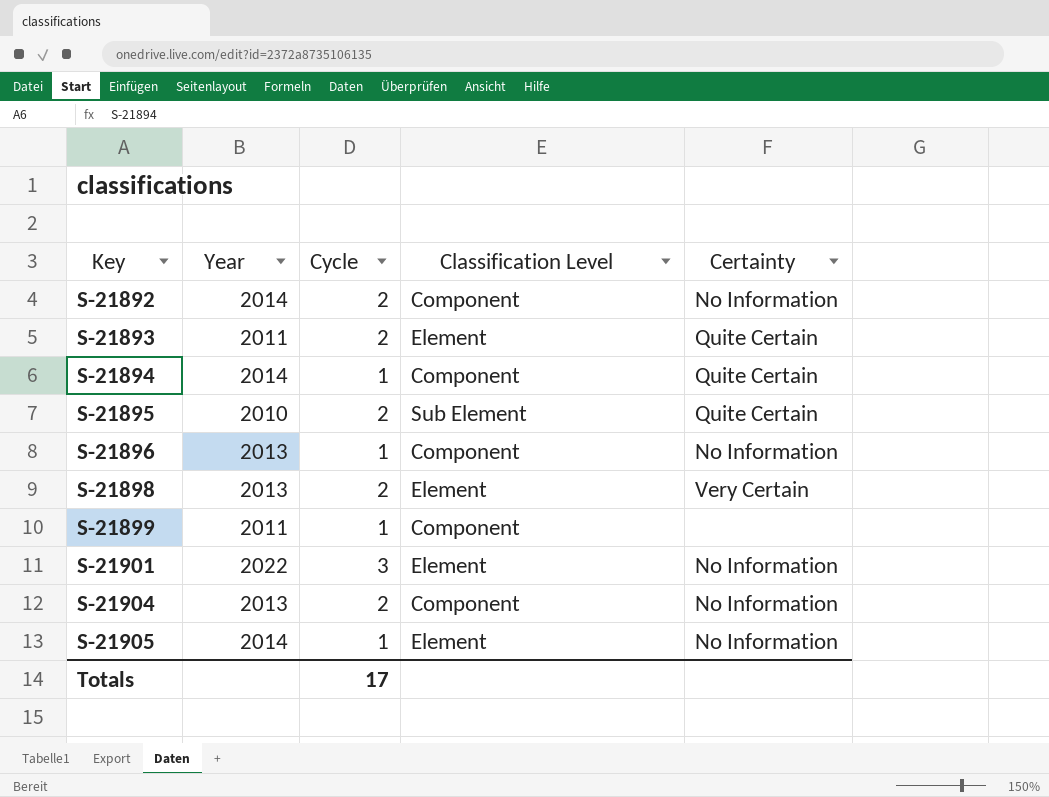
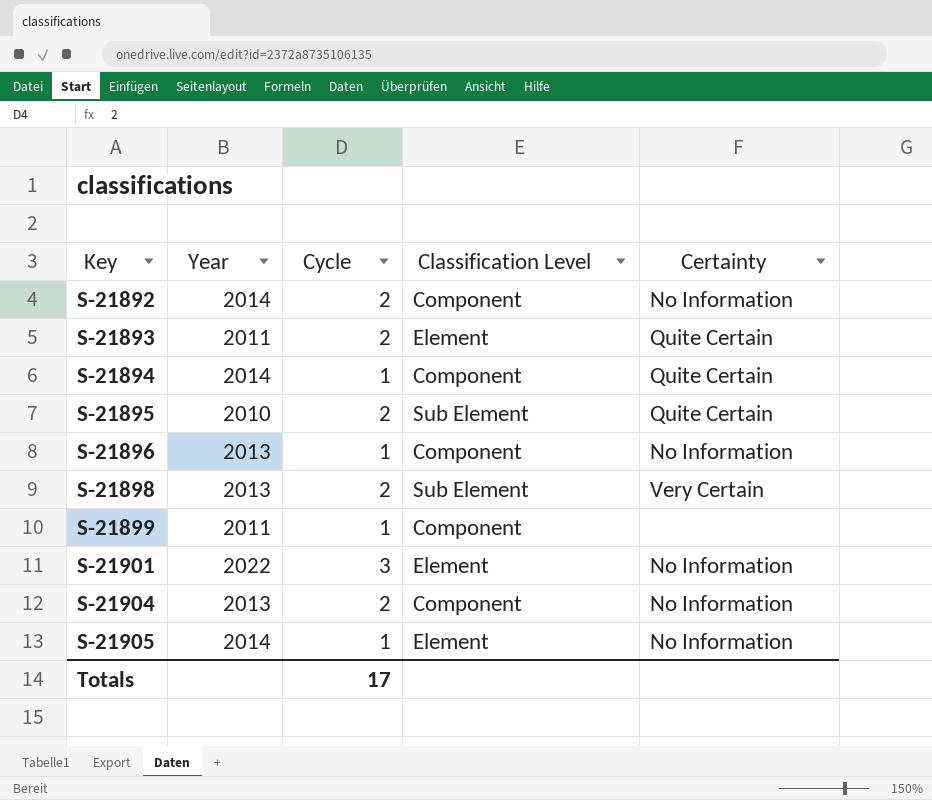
S-21898 | Classification Level: Element -> Sub Element

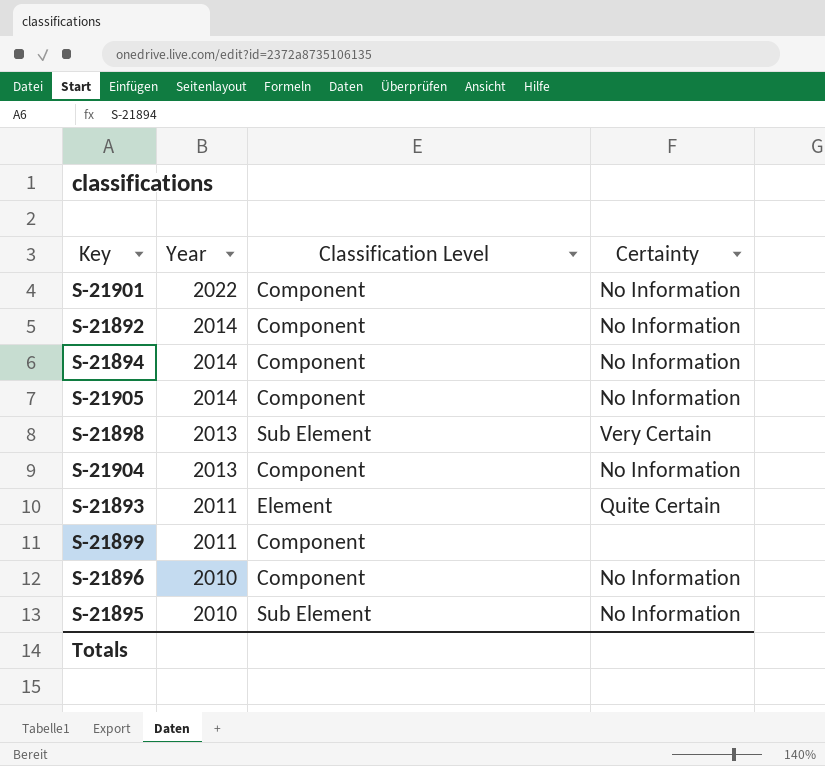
row order: Key ascending -> Year descending
column Cycle | position: 3 -> none
S-21901 | Classification Level: Element -> Component
S-21894 | Certainty: Quite Certain -> No Information
S-21905 | Classification Level: Element -> Component
S-21896 | Year: 2013 -> 2010
S-21895 | Certainty: Quite Certain -> No Information

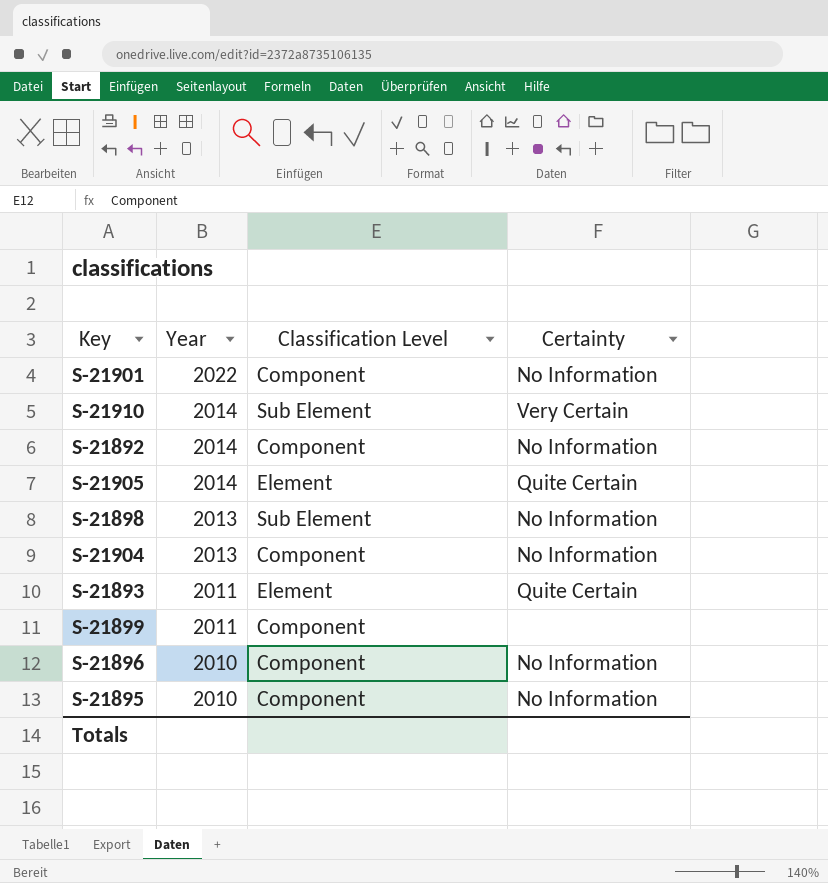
row S-21894: 2014 | Component | No Information -> none
row S-21910: none -> 2014 | Sub Element | Very Certain
S-21905 | Classification Level: Component -> Element
S-21905 | Certainty: No Information -> Quite Certain
S-21898 | Certainty: Very Certain -> No Information
S-21895 | Classification Level: Sub Element -> Component

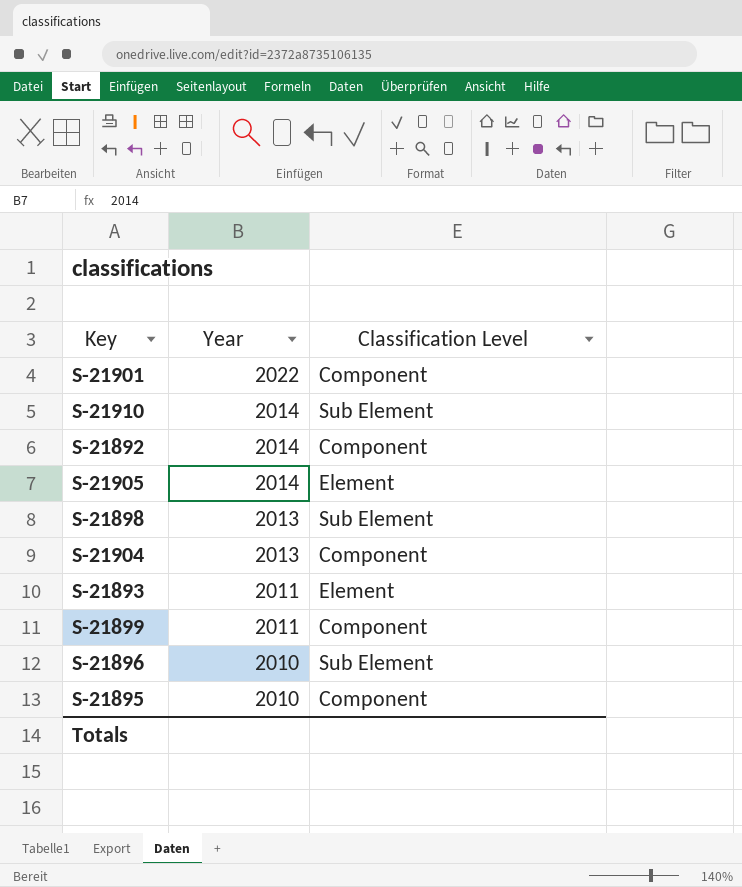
column Certainty | position: 4 -> none
S-21896 | Classification Level: Component -> Sub Element

